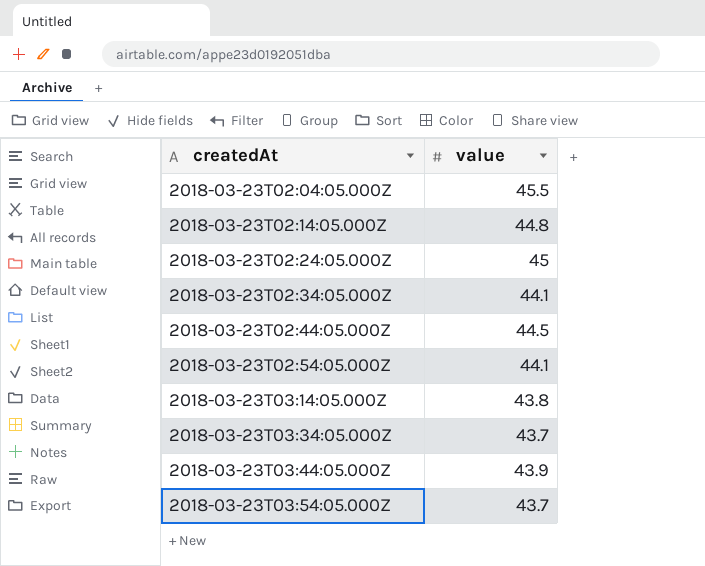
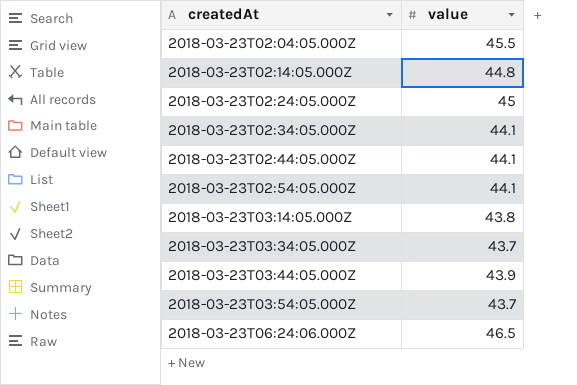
2018-03-23T02:44:05.000Z | value: 44.5 -> 44.1
row 2018-03-23T06:24:06.000Z: none -> 46.5

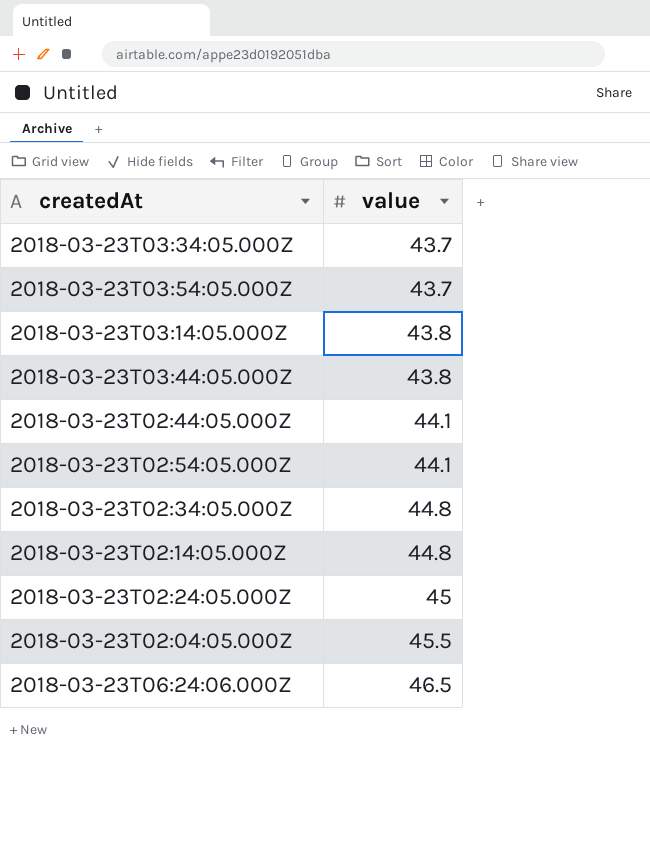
row order: createdAt ascending -> value ascending
2018-03-23T03:44:05.000Z | value: 43.9 -> 43.8
2018-03-23T02:34:05.000Z | value: 44.1 -> 44.8

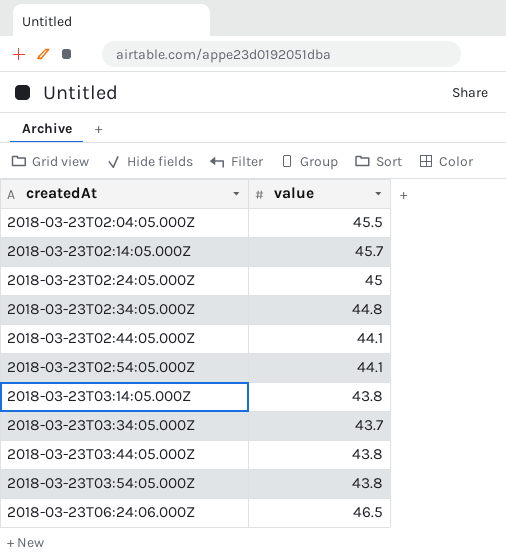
row order: value ascending -> createdAt ascending
2018-03-23T02:14:05.000Z | value: 44.8 -> 45.7
2018-03-23T03:54:05.000Z | value: 43.7 -> 43.8

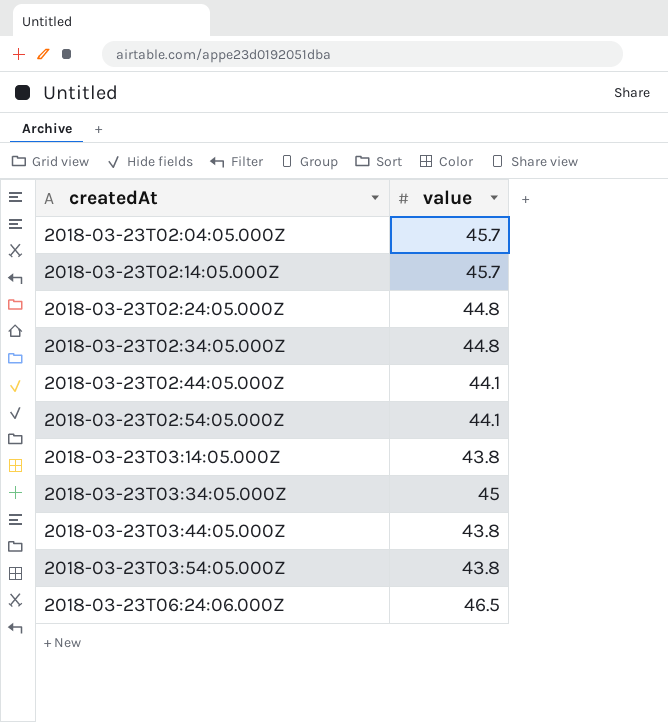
2018-03-23T02:04:05.000Z | value: 45.5 -> 45.7
2018-03-23T02:24:05.000Z | value: 45 -> 44.8
2018-03-23T03:34:05.000Z | value: 43.7 -> 45

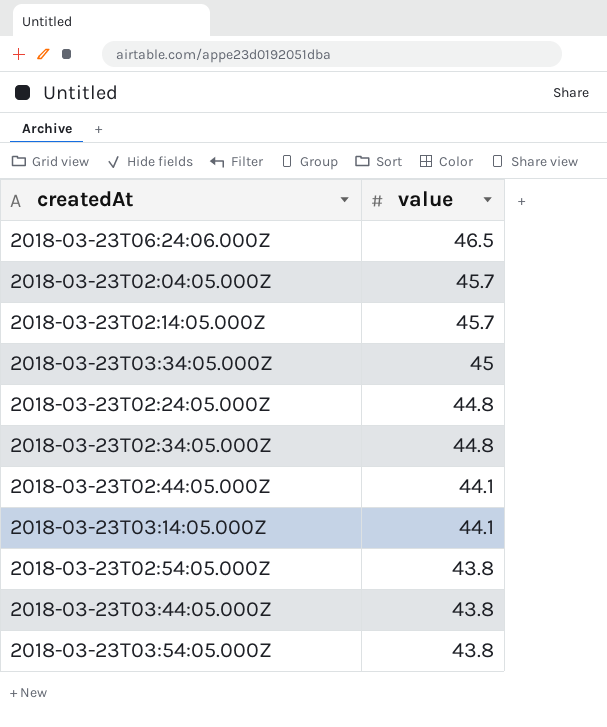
row order: createdAt ascending -> value descending
2018-03-23T03:14:05.000Z | value: 43.8 -> 44.1
2018-03-23T02:54:05.000Z | value: 44.1 -> 43.8

